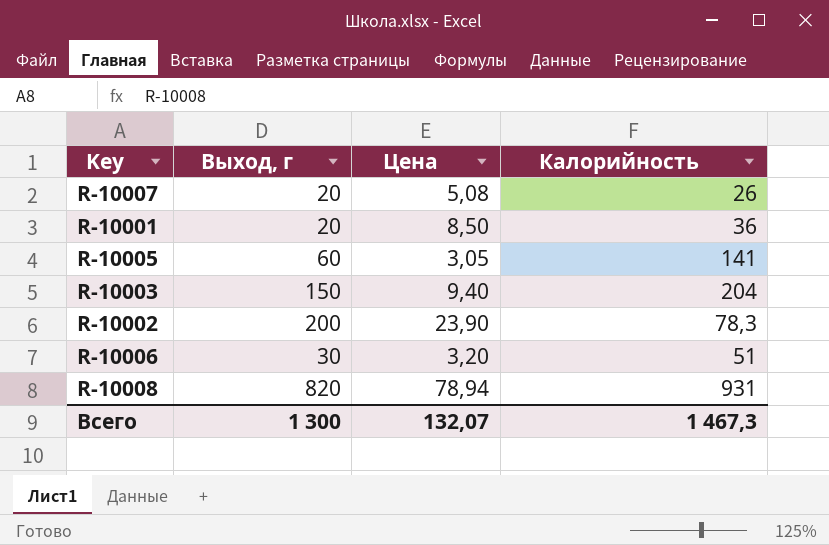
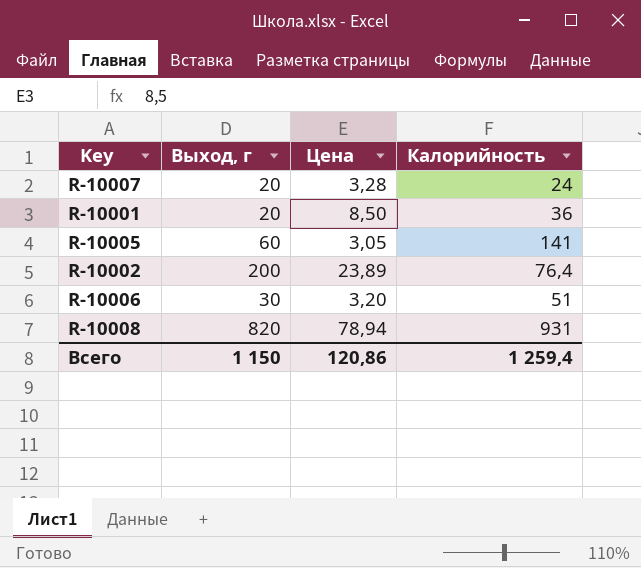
row R-10003: 150 | 9,40 | 204 -> none
R-10007 | Цена: 5,08 -> 3,28
R-10007 | Калорийность: 26 -> 24
R-10002 | Цена: 23,90 -> 23,89
R-10002 | Калорийность: 78,3 -> 76,4
Всего | Выход, г: 1 300 -> 1 150
Всего | Цена: 132,07 -> 120,86
Всего | Калорийность: 1 467,3 -> 1 259,4

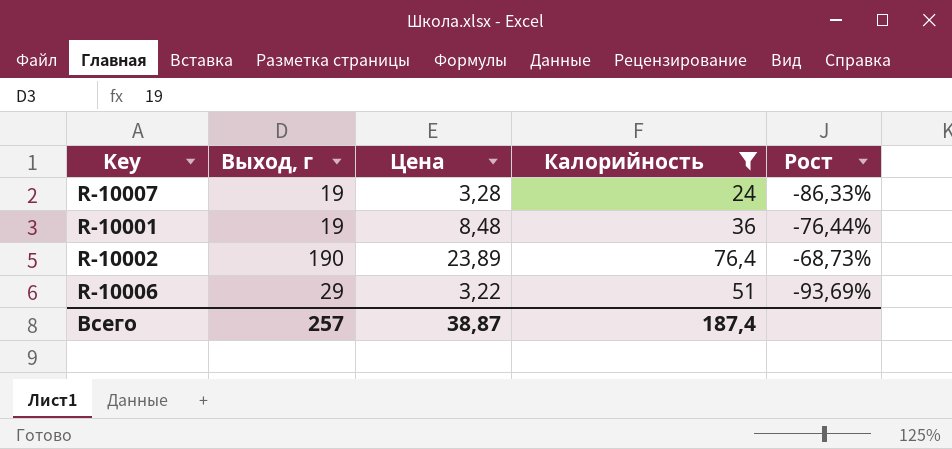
filter: none -> Калорийность <= 76,4
column Рост | formula: none -> ([Цена] - [Калорийность]) / [Калорийность]
R-10007 | Выход, г: 20 -> 19
R-10001 | Выход, г: 20 -> 19
R-10001 | Цена: 8,50 -> 8,48
R-10002 | Выход, г: 200 -> 190
R-10006 | Выход, г: 30 -> 29
R-10006 | Цена: 3,20 -> 3,22
Всего | Выход, г: 1 150 -> 257
Всего | Цена: 120,86 -> 38,87
Всего | Калорийность: 1 259,4 -> 187,4

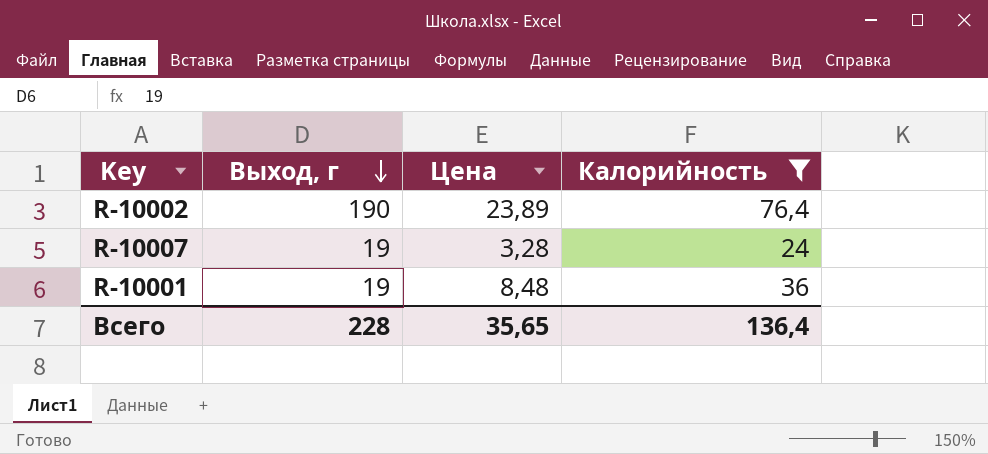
row order: none -> Выход, г descending
column Рост | formula: ([Цена] - [Калорийность]) / [Калорийность] -> none
row R-10006: 29 | 3,22 | 51 | -93,69% -> none
Всего | Выход, г: 257 -> 228
Всего | Цена: 38,87 -> 35,65
Всего | Калорийность: 187,4 -> 136,4

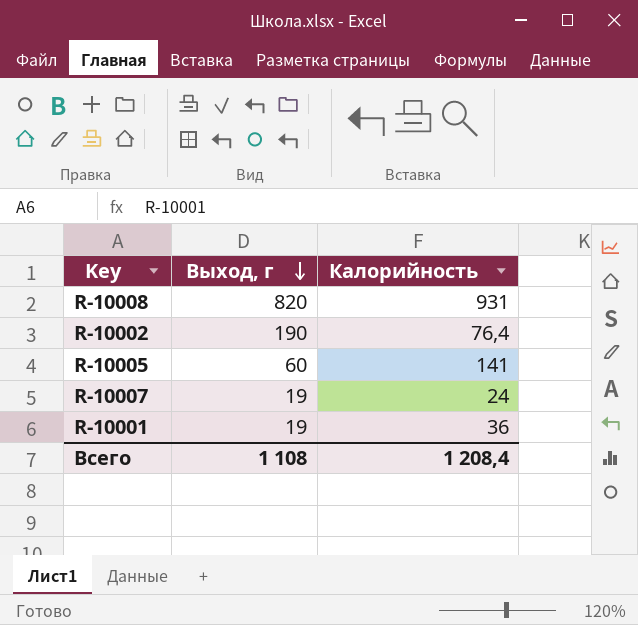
filter: Калорийность <= 76,4 -> none
column Цена | position: 3 -> none
Всего | Выход, г: 228 -> 1 108
Всего | Калорийность: 136,4 -> 1 208,4

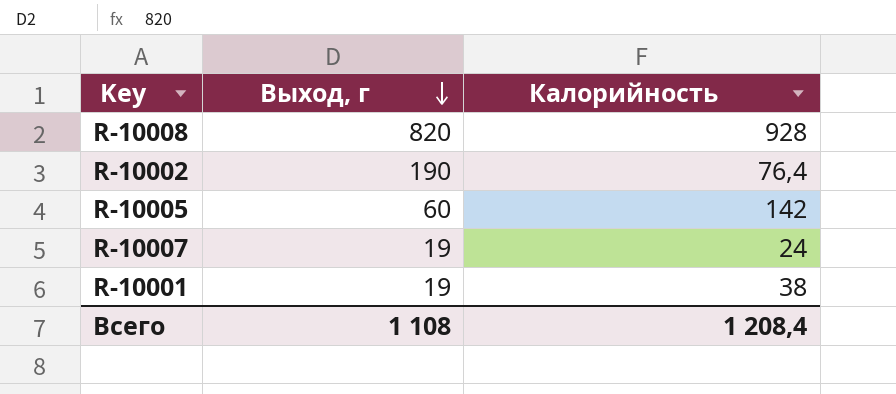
R-10008 | Калорийность: 931 -> 928
R-10005 | Калорийность: 141 -> 142
R-10001 | Калорийность: 36 -> 38

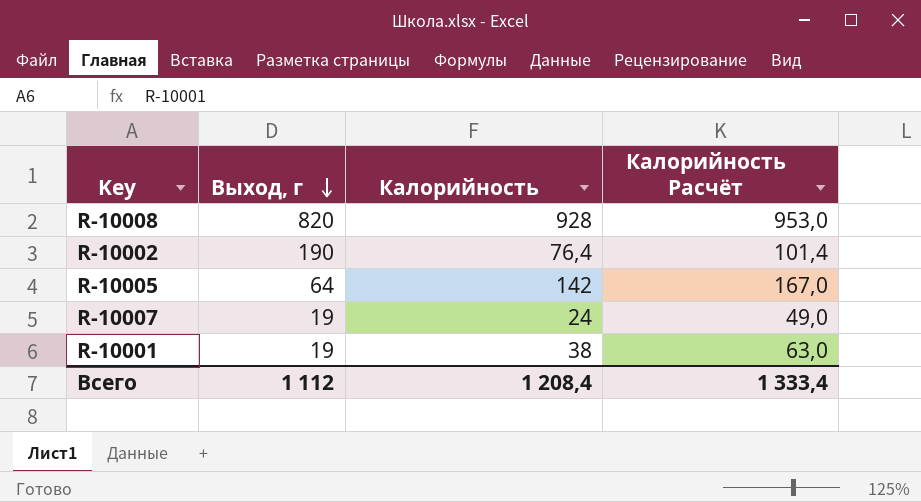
column Калорийность Расчёт | formula: none -> [Калорийность] + 25
R-10005 | Выход, г: 60 -> 64
Всего | Выход, г: 1 108 -> 1 112

